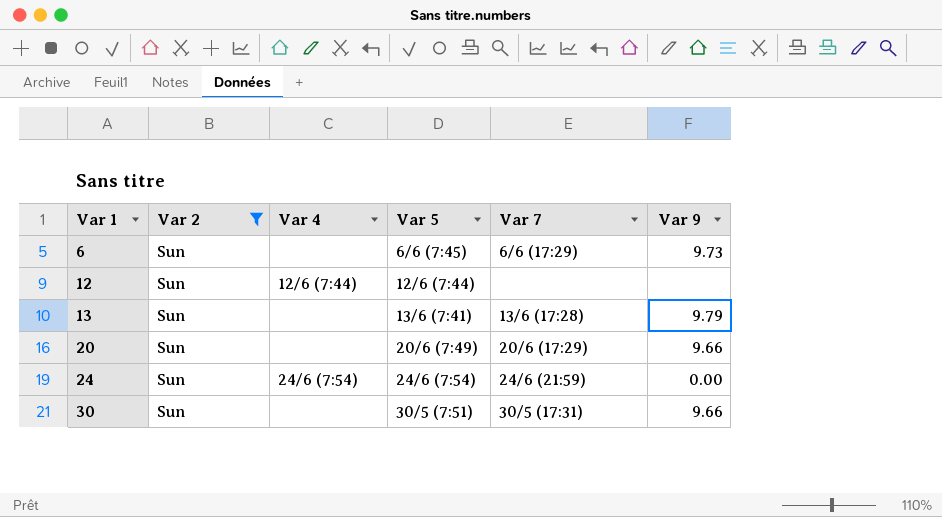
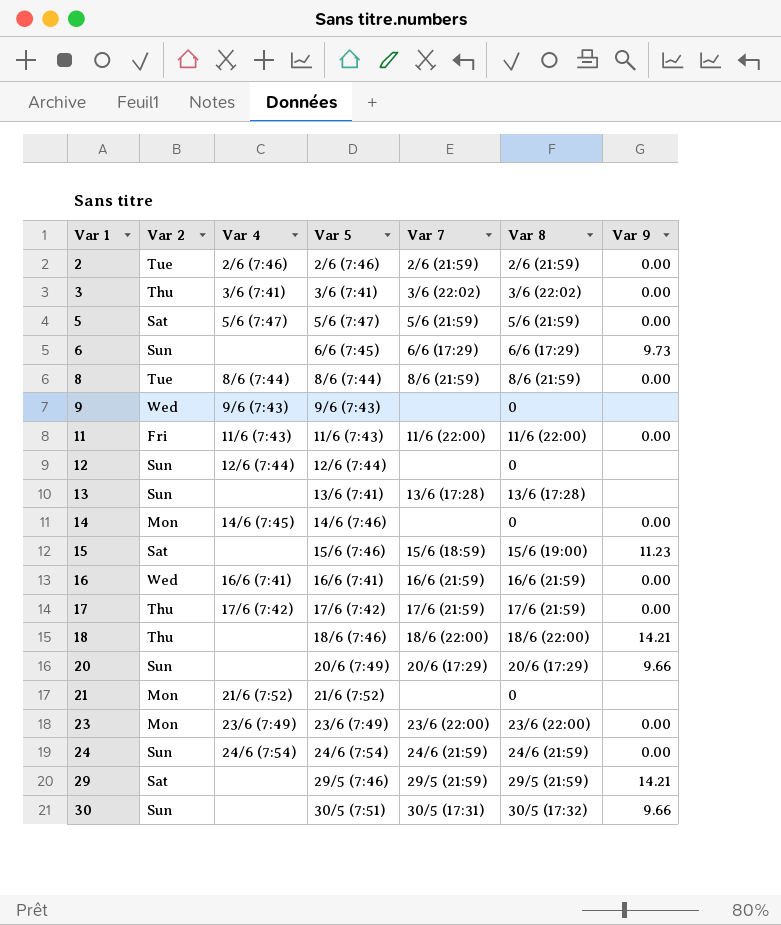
filter: Var 2 = Sun -> none
column Var 8 | position: none -> 6
13 | Var 9: 9.79 -> none

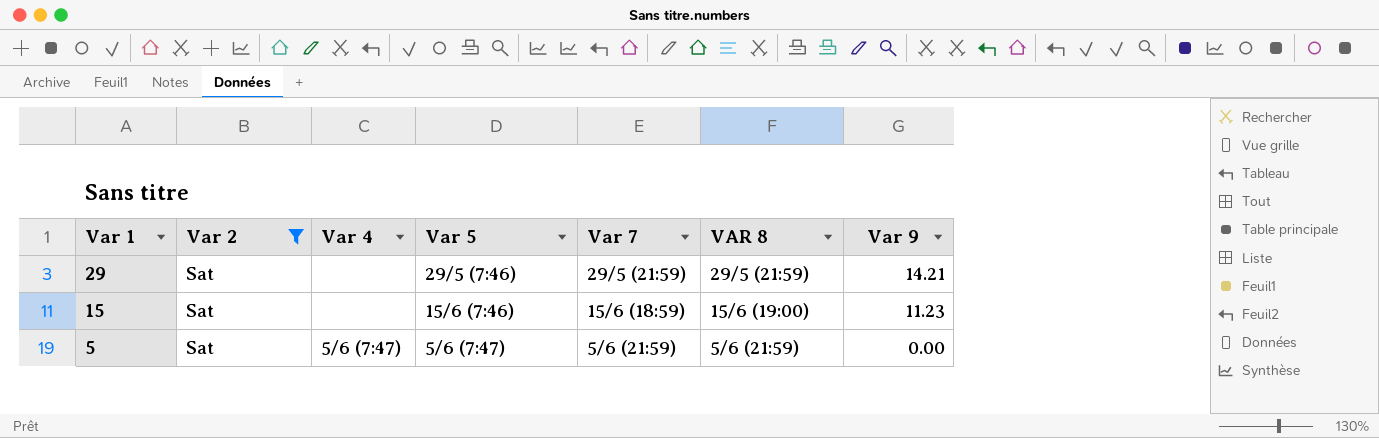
filter: none -> Var 2 = Sat
row order: Var 1 ascending -> Var 1 descending
column name: Var 8 -> VAR 8

